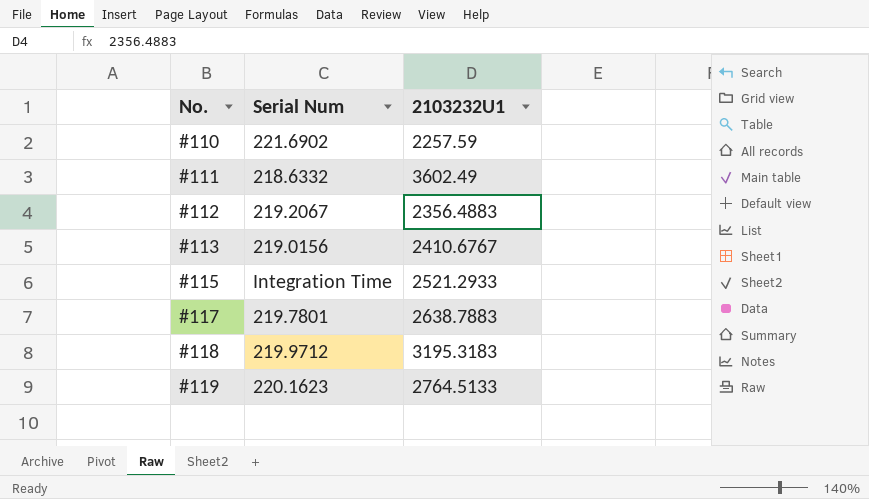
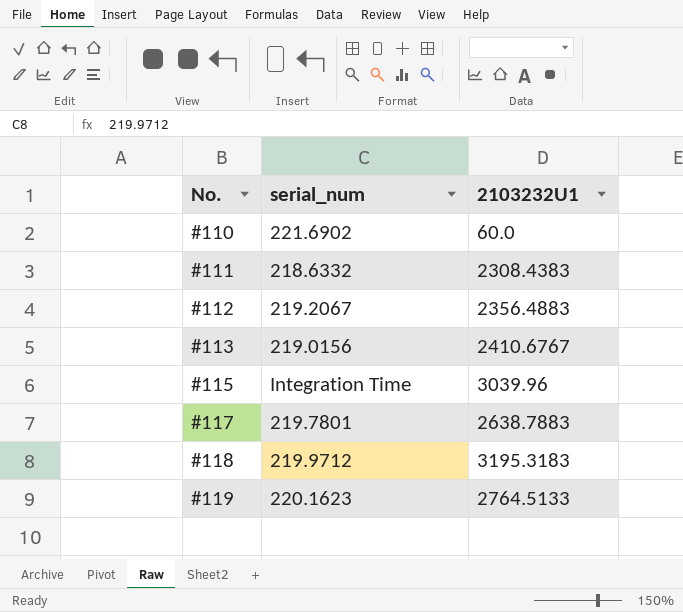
column name: Serial Num -> serial_num
#110 | 2103232U1: 2257.59 -> 60.0
#111 | 2103232U1: 3602.49 -> 2308.4383
#115 | 2103232U1: 2521.2933 -> 3039.96

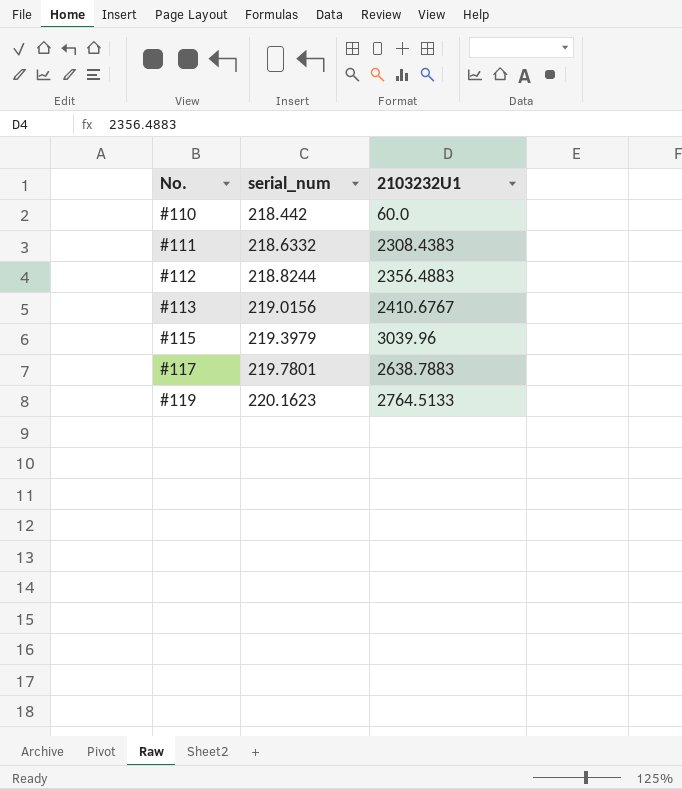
row #118: 219.9712 | 3195.3183 -> none
#110 | serial_num: 221.6902 -> 218.442
#112 | serial_num: 219.2067 -> 218.8244
#115 | serial_num: Integration Time -> 219.3979

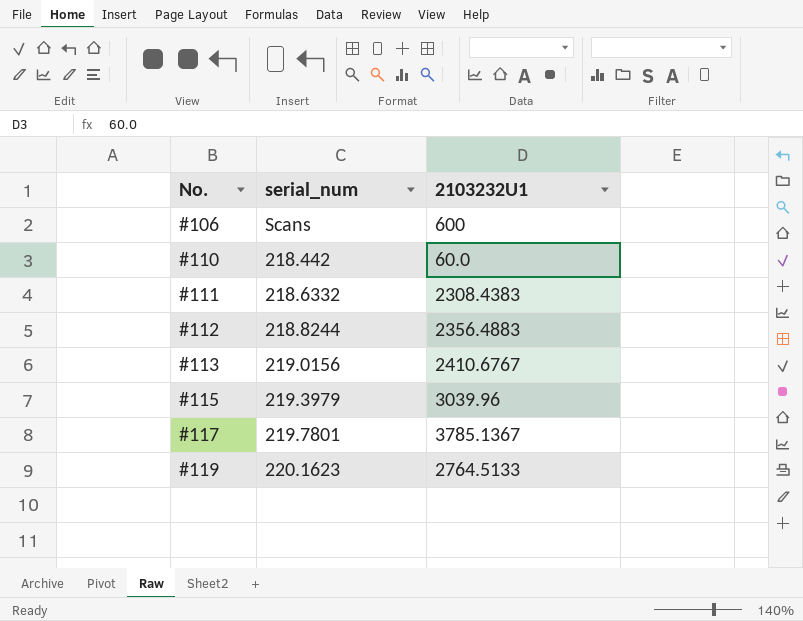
row #106: none -> Scans | 600
#117 | 2103232U1: 2638.7883 -> 3785.1367

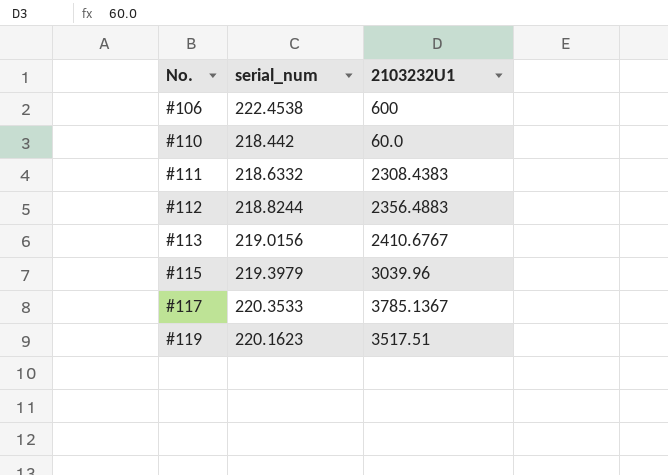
#106 | serial_num: Scans -> 222.4538
#117 | serial_num: 219.7801 -> 220.3533
#119 | 2103232U1: 2764.5133 -> 3517.51

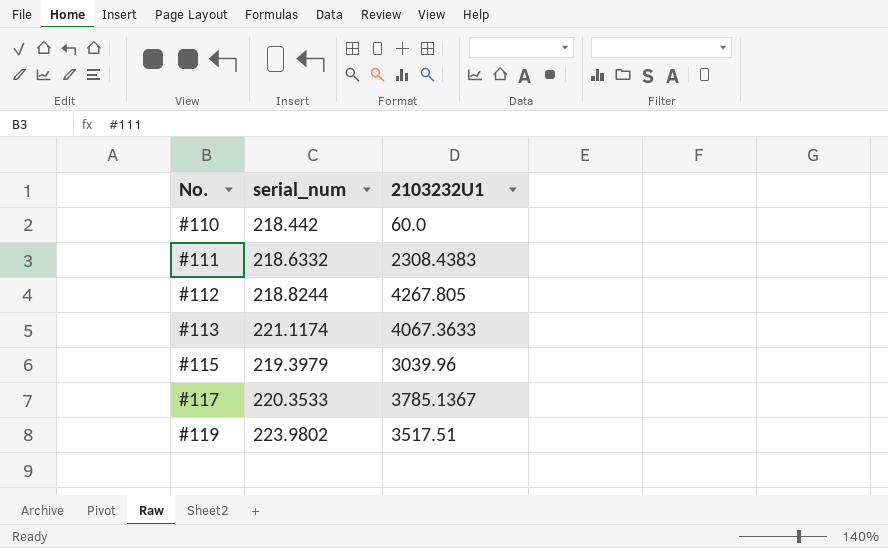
row #106: 222.4538 | 600 -> none
#112 | 2103232U1: 2356.4883 -> 4267.805
#113 | serial_num: 219.0156 -> 221.1174
#113 | 2103232U1: 2410.6767 -> 4067.3633
#119 | serial_num: 220.1623 -> 223.9802

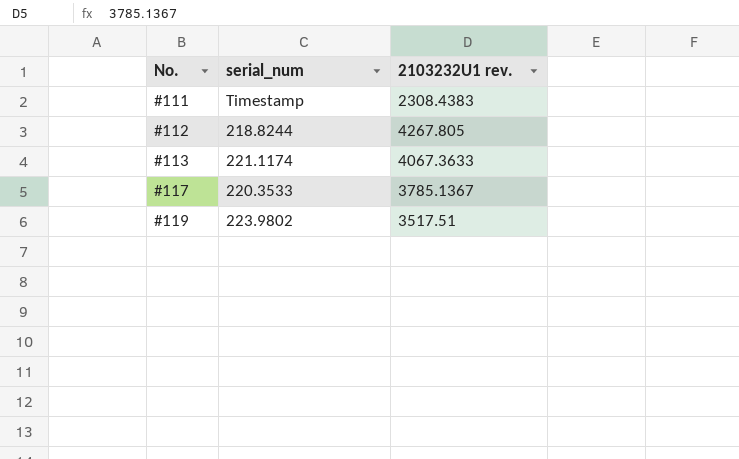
column name: 2103232U1 -> 2103232U1 rev.
row #110: 218.442 | 60.0 -> none
row #115: 219.3979 | 3039.96 -> none
#111 | serial_num: 218.6332 -> Timestamp

